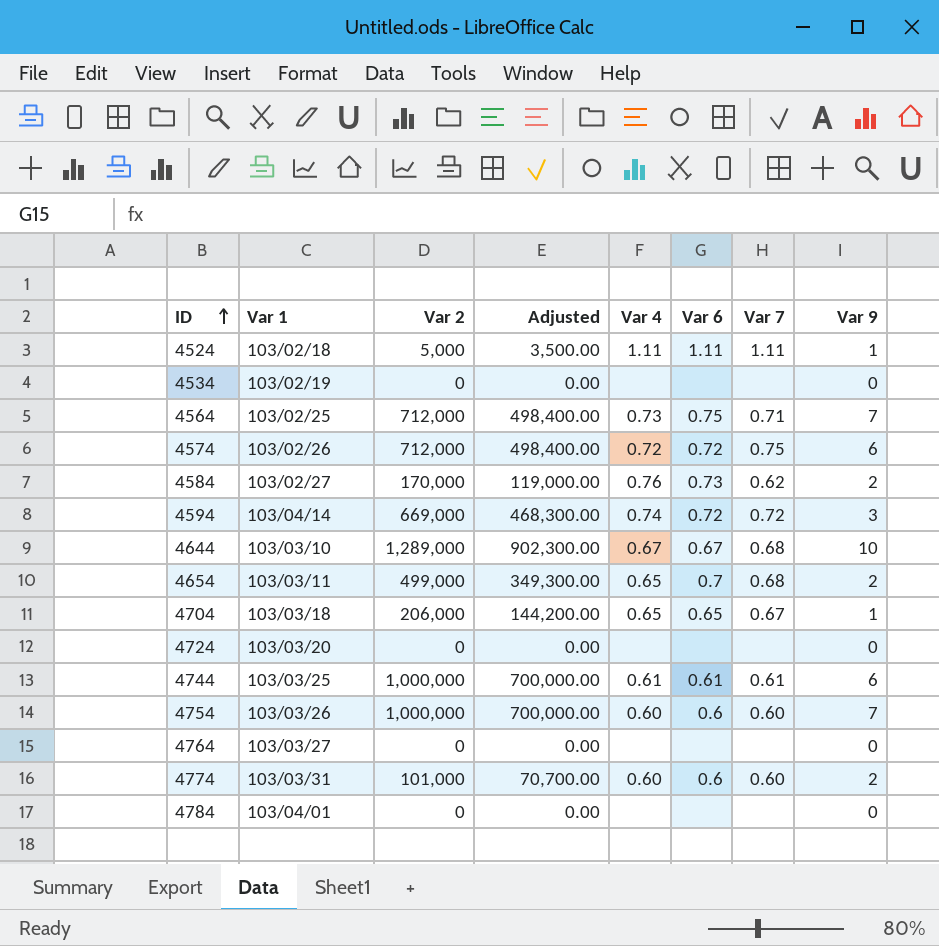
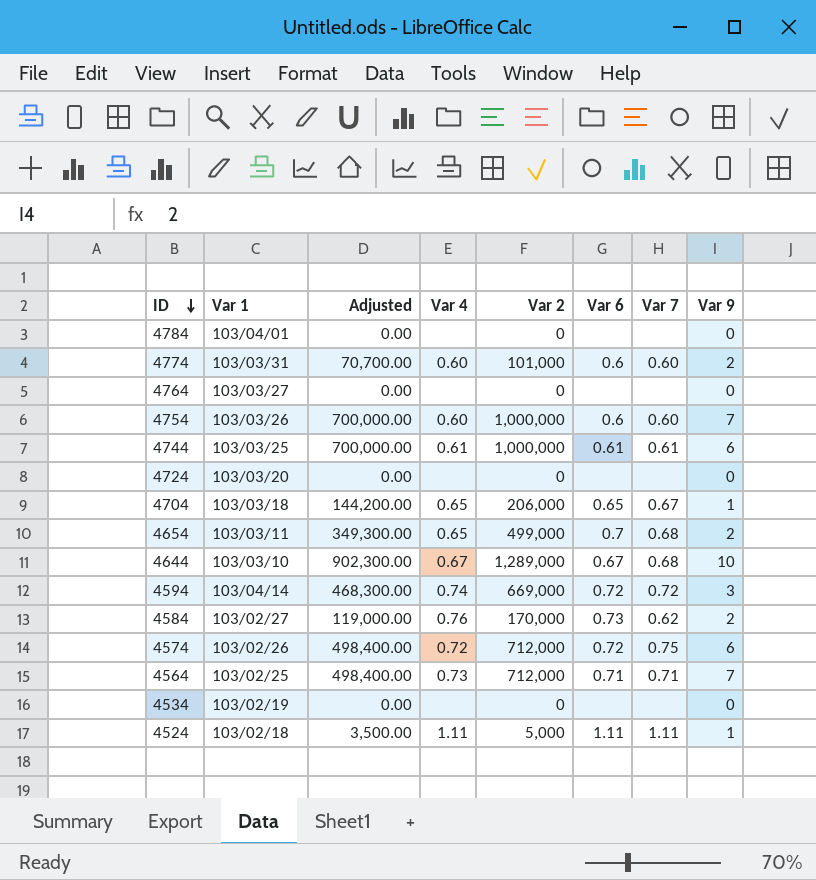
row order: ID ascending -> ID descending
column Var 2 | position: 3 -> 5
4564 | Var 6: 0.75 -> 0.71

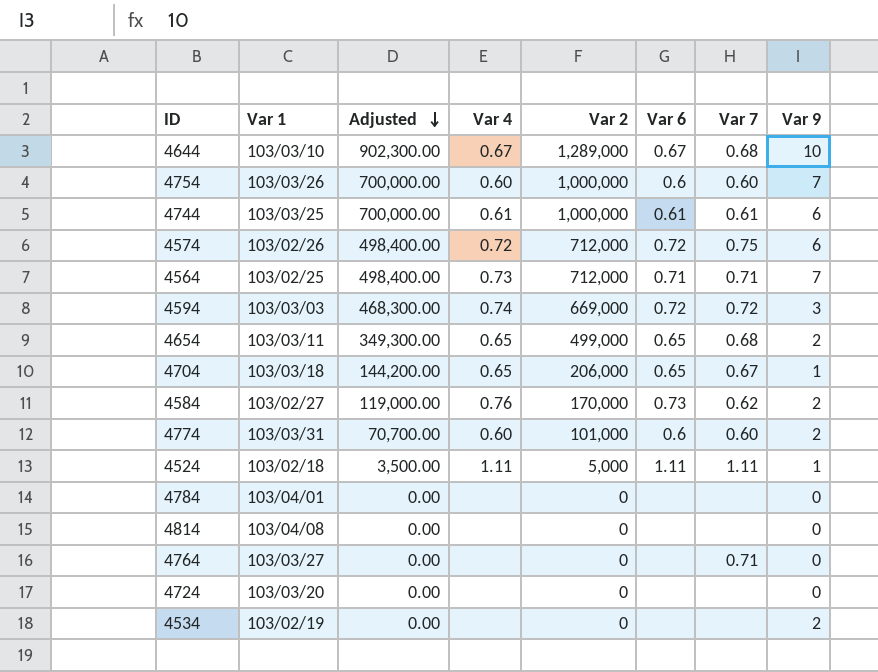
row order: ID descending -> Adjusted descending
4594 | Var 1: 103/04/14 -> 103/03/03
4654 | Var 6: 0.7 -> 0.65
row 4814: none -> 103/04/08 | 0.00 | none | 0 | none | none | 0
4764 | Var 7: none -> 0.71
4534 | Var 9: 0 -> 2

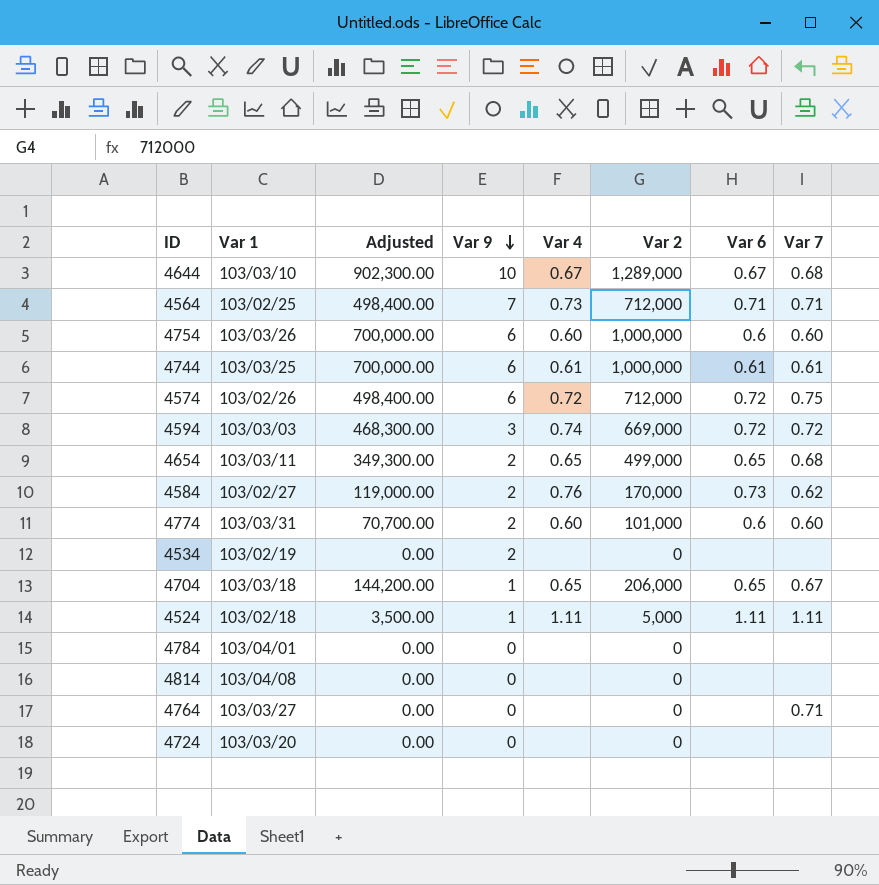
row order: Adjusted descending -> Var 9 descending
column Var 9 | position: 8 -> 4
4754 | Var 9: 7 -> 6

